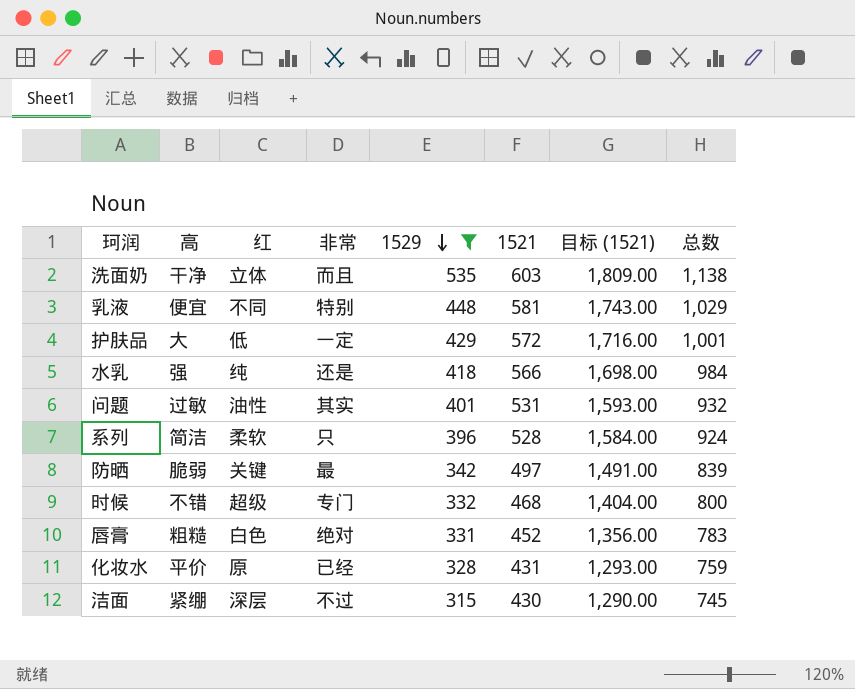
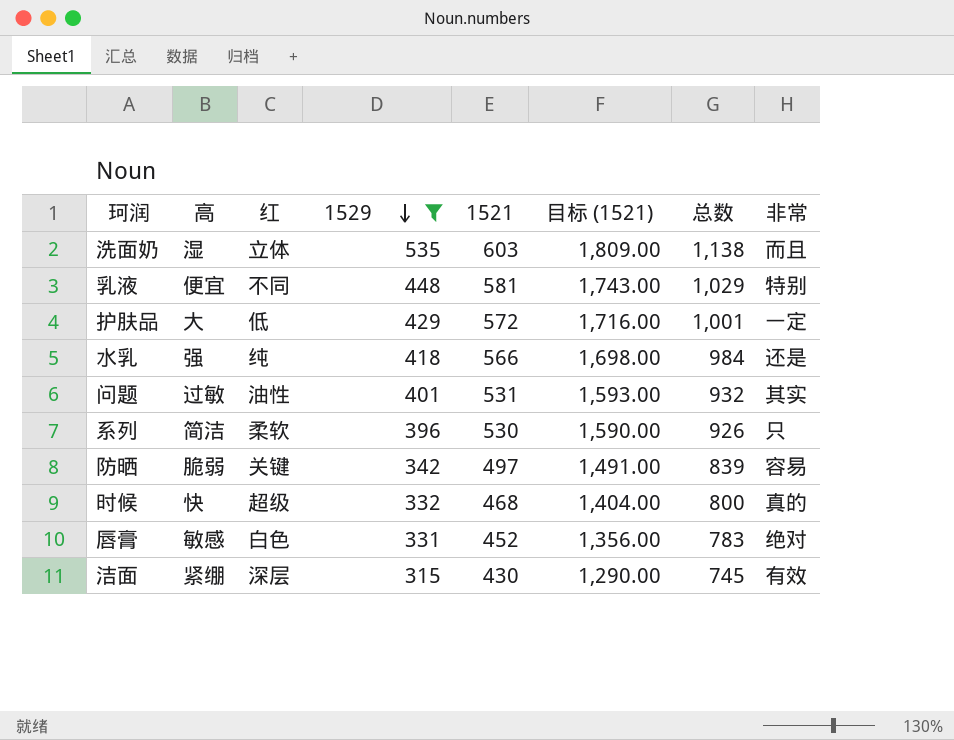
column 非常 | position: 4 -> 8
row 化妆水: 平价 | 原 | 已经 | 328 | 431 | 1,293.00 | 759 -> none
洗面奶 | 高: 干净 -> 湿
系列 | 1521: 528 -> 530
系列 | 目标 (1521): 1,584.00 -> 1,590.00
系列 | 总数: 924 -> 926
防晒 | 非常: 最 -> 容易
时候 | 高: 不错 -> 快
时候 | 非常: 专门 -> 真的
唇膏 | 高: 粗糙 -> 敏感
洁面 | 非常: 不过 -> 有效

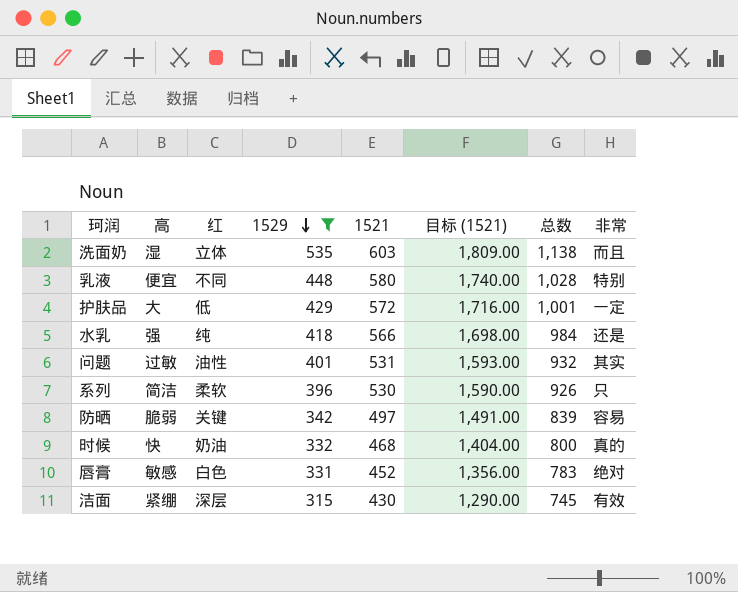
乳液 | 1521: 581 -> 580
乳液 | 目标 (1521): 1,743.00 -> 1,740.00
乳液 | 总数: 1,029 -> 1,028
时候 | 红: 超级 -> 奶油

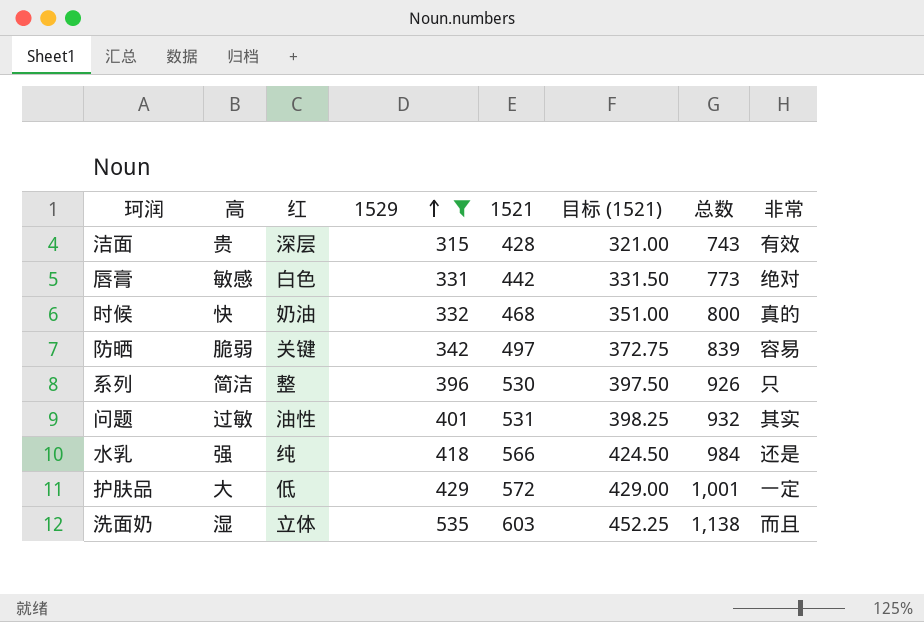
row order: 1529 descending -> 1529 ascending
column 目标 (1521) | formula: [1521] * 3 -> [1521] * 0.75
row 乳液: 便宜 | 不同 | 448 | 580 | 1,740.00 | 1,028 | 特别 -> none
洁面 | 高: 紧绷 -> 贵
洁面 | 1521: 430 -> 428
洁面 | 总数: 745 -> 743
唇膏 | 1521: 452 -> 442
唇膏 | 总数: 783 -> 773
系列 | 红: 柔软 -> 整

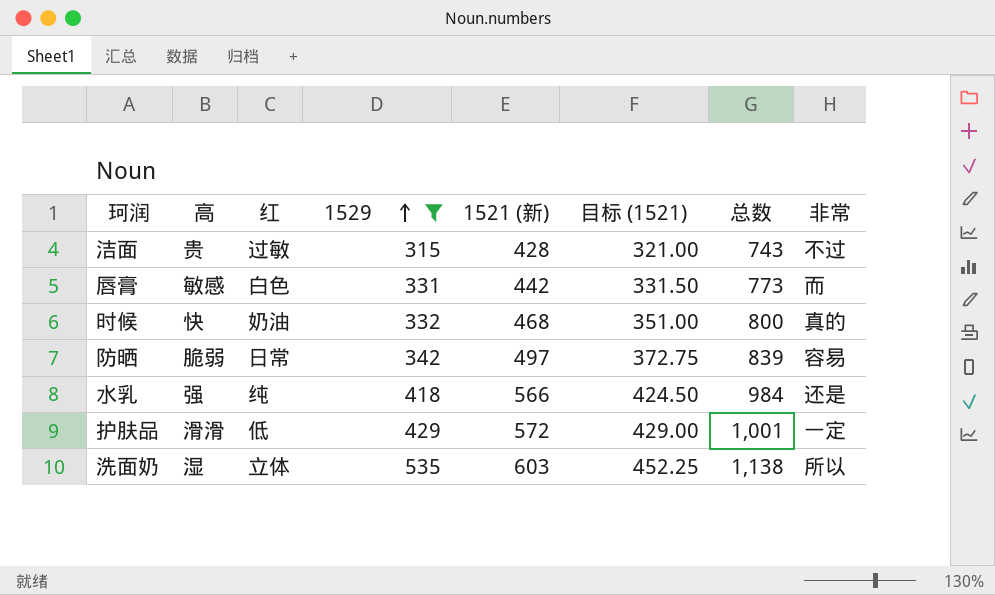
column name: 1521 -> 1521 (新)
row 系列: 简洁 | 整 | 396 | 530 | 397.50 | 926 | 只 -> none
row 问题: 过敏 | 油性 | 401 | 531 | 398.25 | 932 | 其实 -> none
洁面 | 红: 深层 -> 过敏
洁面 | 非常: 有效 -> 不过
唇膏 | 非常: 绝对 -> 而
防晒 | 红: 关键 -> 日常
护肤品 | 高: 大 -> 滑滑
洗面奶 | 非常: 而且 -> 所以

